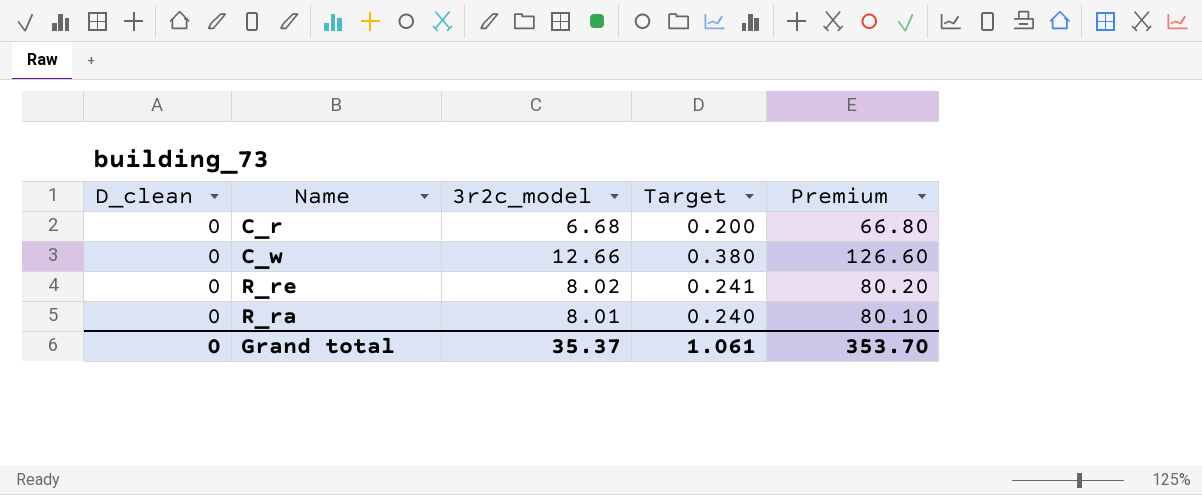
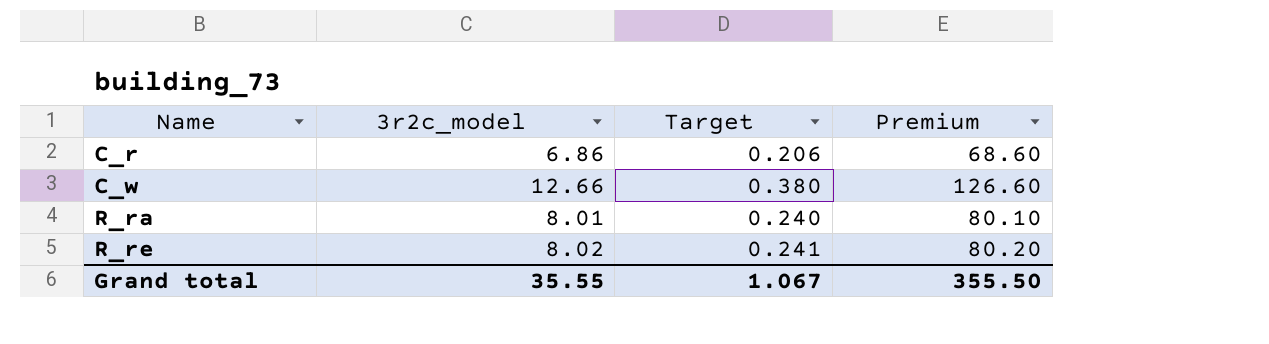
row order: none -> Name ascending
column D_clean | position: 1 -> none
C_r | 3r2c_model: 6.68 -> 6.86
C_r | Target: 0.200 -> 0.206
C_r | Premium: 66.80 -> 68.60
Grand total | 3r2c_model: 35.37 -> 35.55
Grand total | Target: 1.061 -> 1.067
Grand total | Premium: 353.70 -> 355.50

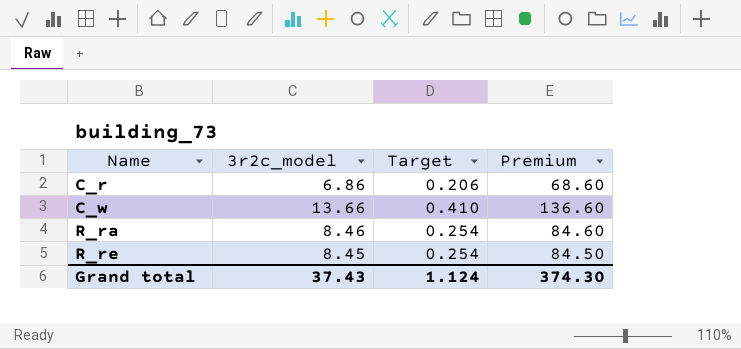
C_w | 3r2c_model: 12.66 -> 13.66
C_w | Target: 0.380 -> 0.410
C_w | Premium: 126.60 -> 136.60
R_ra | 3r2c_model: 8.01 -> 8.46
R_ra | Target: 0.240 -> 0.254
R_ra | Premium: 80.10 -> 84.60
R_re | 3r2c_model: 8.02 -> 8.45
R_re | Target: 0.241 -> 0.254
R_re | Premium: 80.20 -> 84.50
Grand total | 3r2c_model: 35.55 -> 37.43
Grand total | Target: 1.067 -> 1.124
Grand total | Premium: 355.50 -> 374.30

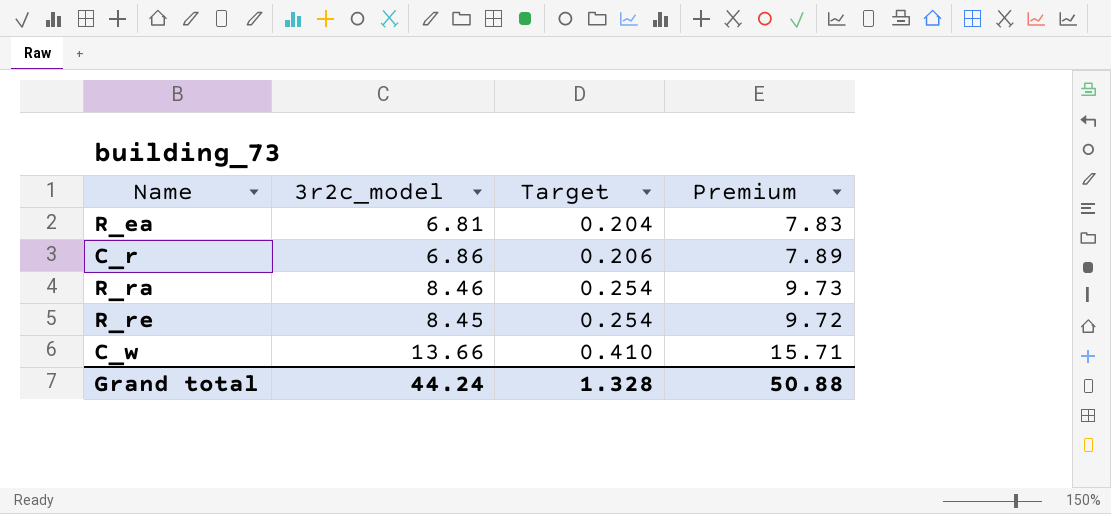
row order: Name ascending -> Target ascending
column Premium | formula: [3r2c_model] * 10 -> [3r2c_model] * 1.15
row R_ea: none -> 6.81 | 0.204 | 7.83
Grand total | 3r2c_model: 37.43 -> 44.24
Grand total | Target: 1.124 -> 1.328
Grand total | Premium: 374.30 -> 50.88

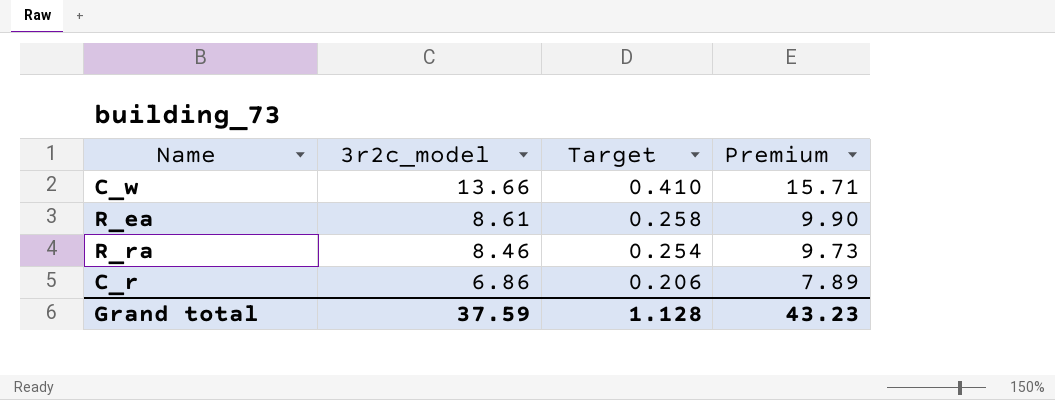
row order: Target ascending -> 3r2c_model descending
row R_re: 8.45 | 0.254 | 9.72 -> none
R_ea | 3r2c_model: 6.81 -> 8.61
R_ea | Target: 0.204 -> 0.258
R_ea | Premium: 7.83 -> 9.90
Grand total | 3r2c_model: 44.24 -> 37.59
Grand total | Target: 1.328 -> 1.128
Grand total | Premium: 50.88 -> 43.23

